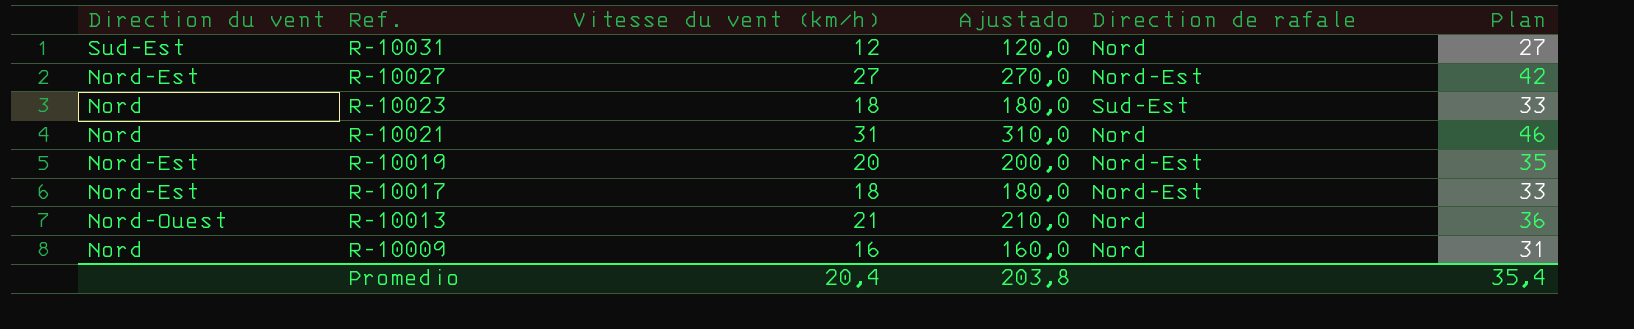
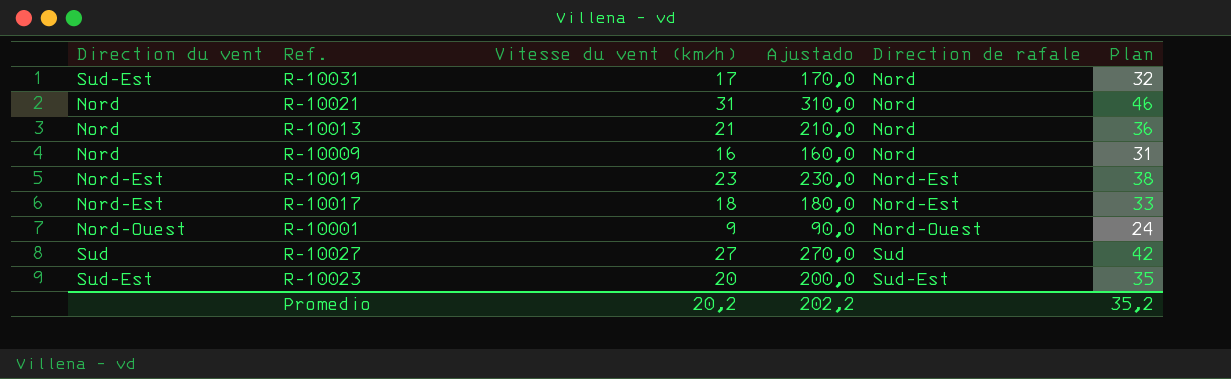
row order: Ref. descending -> Direction de rafale ascending
R-10031 | Vitesse du vent (km/h): 12 -> 17
R-10031 | Ajustado: 120,0 -> 170,0
R-10031 | Plan: 27 -> 32
R-10013 | Direction du vent: Nord-Ouest -> Nord
R-10019 | Vitesse du vent (km/h): 20 -> 23
R-10019 | Ajustado: 200,0 -> 230,0
R-10019 | Plan: 35 -> 38
row R-10001: none -> Nord-Ouest | 9 | 90,0 | Nord-Ouest | 24
R-10027 | Direction du vent: Nord-Est -> Sud
R-10027 | Direction de rafale: Nord-Est -> Sud
R-10023 | Direction du vent: Nord -> Sud-Est
R-10023 | Vitesse du vent (km/h): 18 -> 20
R-10023 | Ajustado: 180,0 -> 200,0
R-10023 | Plan: 33 -> 35
Promedio | Vitesse du vent (km/h): 20,4 -> 20,2
Promedio | Ajustado: 203,8 -> 202,2
Promedio | Plan: 35,4 -> 35,2

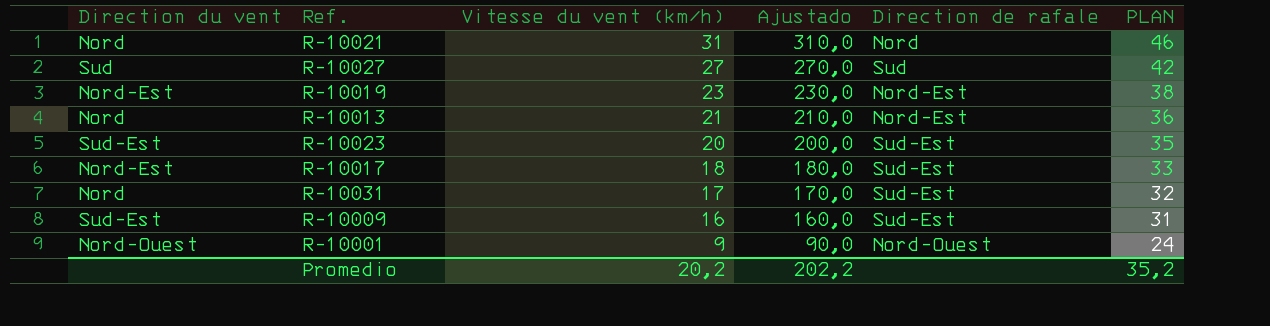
row order: Direction de rafale ascending -> Vitesse du vent (km/h) descending
column name: Plan -> PLAN
R-10013 | Direction de rafale: Nord -> Nord-Est
R-10017 | Direction de rafale: Nord-Est -> Sud-Est
R-10031 | Direction du vent: Sud-Est -> Nord
R-10031 | Direction de rafale: Nord -> Sud-Est
R-10009 | Direction du vent: Nord -> Sud-Est
R-10009 | Direction de rafale: Nord -> Sud-Est

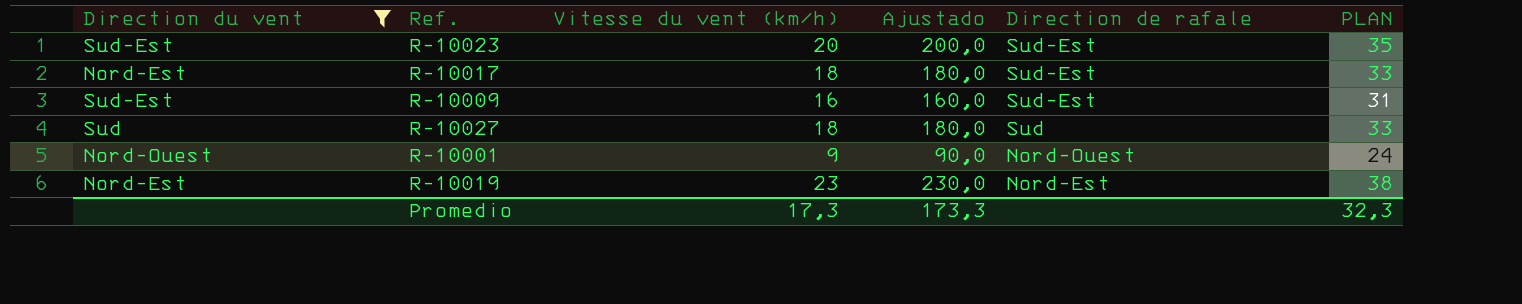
filter: none -> Direction du vent != Nord
row order: Vitesse du vent (km/h) descending -> Direction de rafale descending
R-10027 | Vitesse du vent (km/h): 27 -> 18
R-10027 | Ajustado: 270,0 -> 180,0
R-10027 | PLAN: 42 -> 33
Promedio | Vitesse du vent (km/h): 20,2 -> 17,3
Promedio | Ajustado: 202,2 -> 173,3
Promedio | PLAN: 35,2 -> 32,3

